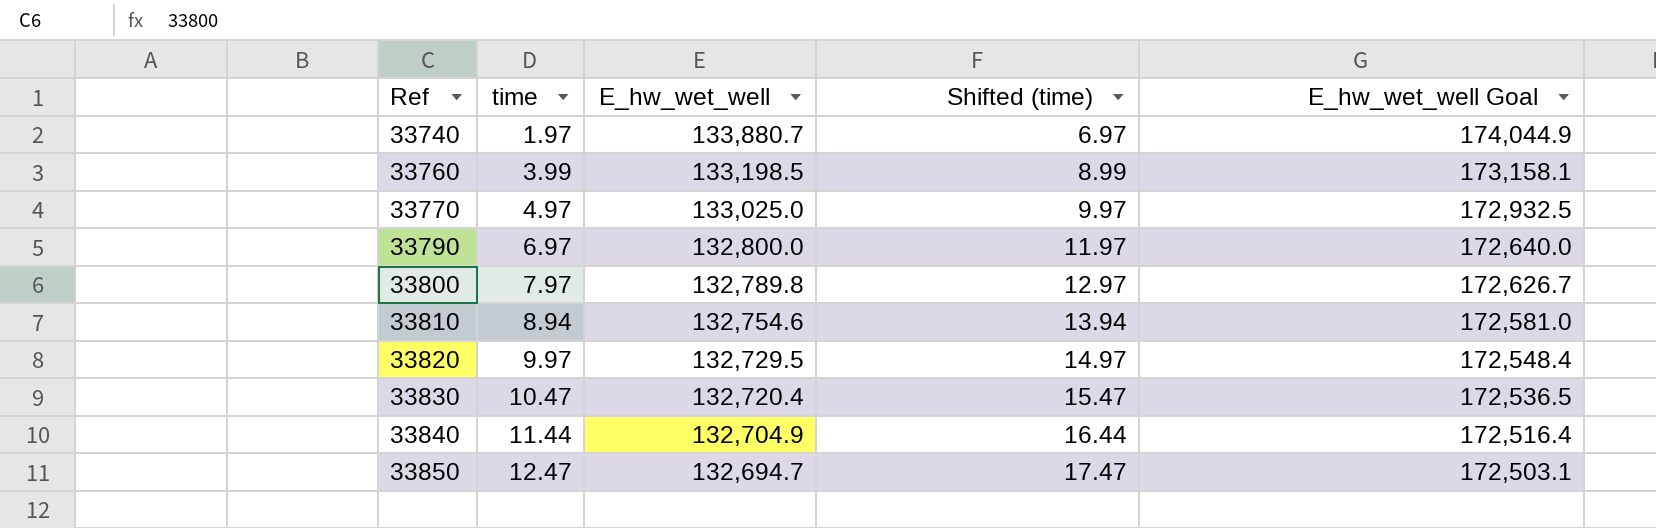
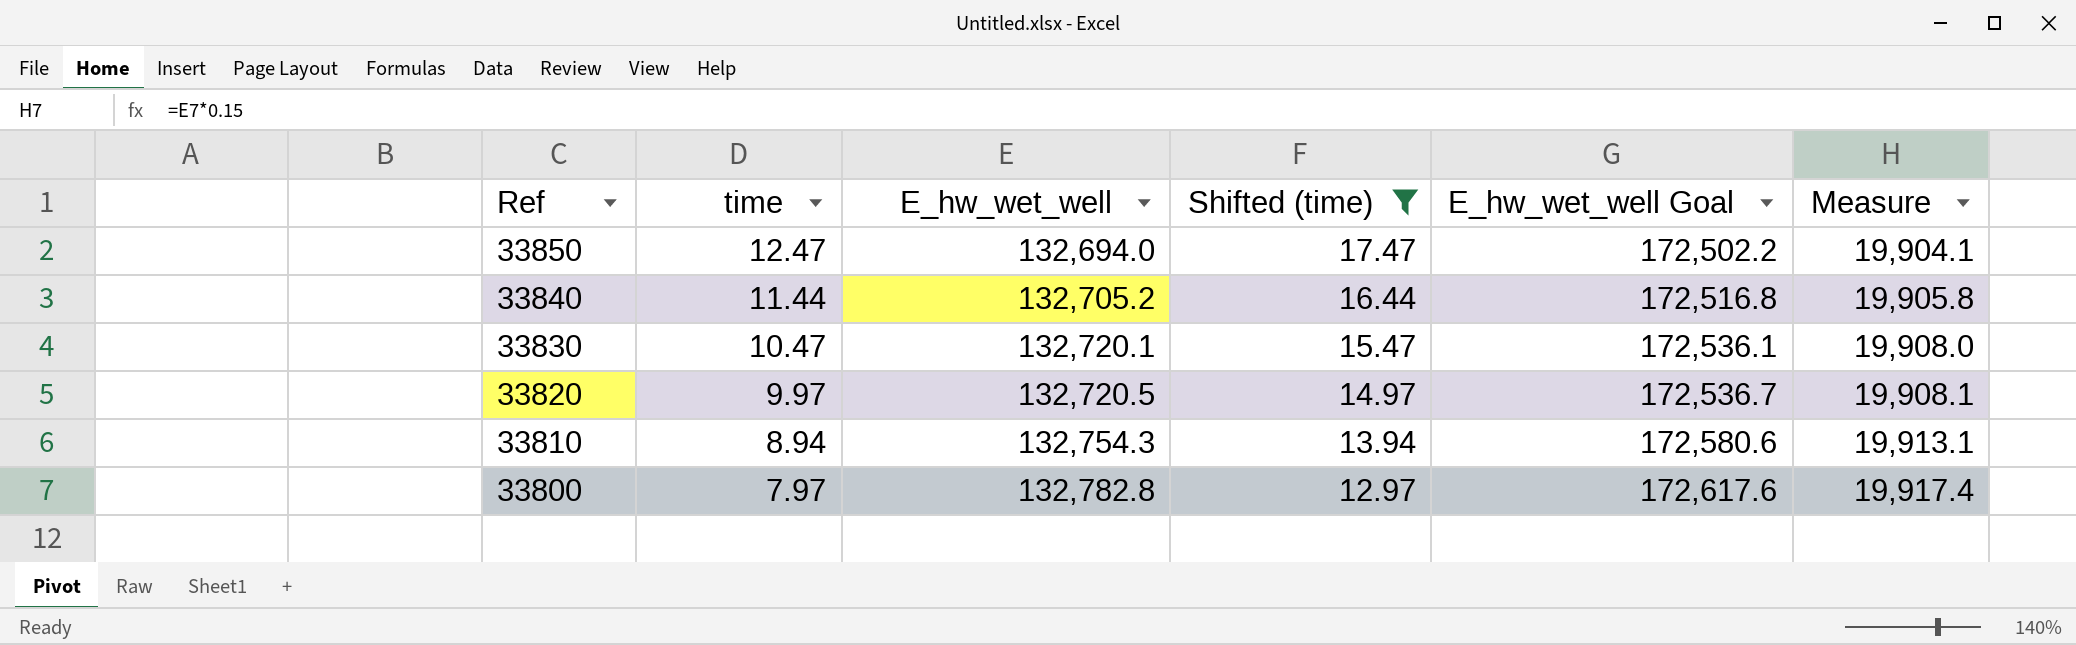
filter: none -> Shifted (time) >= 12.97
row order: Ref ascending -> Ref descending
column Measure | formula: none -> [E_hw_wet_well] * 0.15
33850 | E_hw_wet_well: 132,694.7 -> 132,694.0
33850 | E_hw_wet_well Goal: 172,503.1 -> 172,502.2
33840 | E_hw_wet_well: 132,704.9 -> 132,705.2
33840 | E_hw_wet_well Goal: 172,516.4 -> 172,516.8
33830 | E_hw_wet_well: 132,720.4 -> 132,720.1
33830 | E_hw_wet_well Goal: 172,536.5 -> 172,536.1
33820 | E_hw_wet_well: 132,729.5 -> 132,720.5
33820 | E_hw_wet_well Goal: 172,548.4 -> 172,536.7
33810 | E_hw_wet_well: 132,754.6 -> 132,754.3
33810 | E_hw_wet_well Goal: 172,581.0 -> 172,580.6
33800 | E_hw_wet_well: 132,789.8 -> 132,782.8
33800 | E_hw_wet_well Goal: 172,626.7 -> 172,617.6

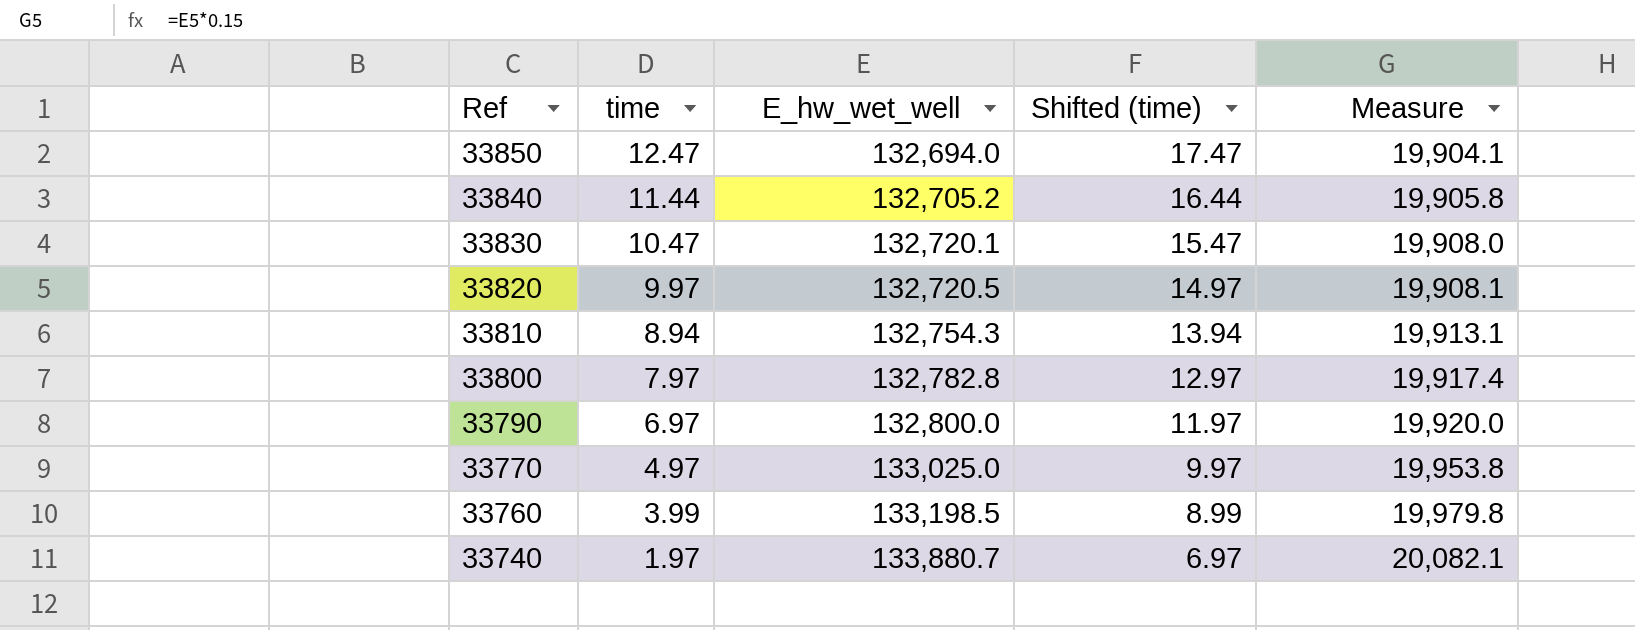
filter: Shifted (time) >= 12.97 -> none
column E_hw_wet_well Goal | formula: [E_hw_wet_well] * 1.3 -> none

